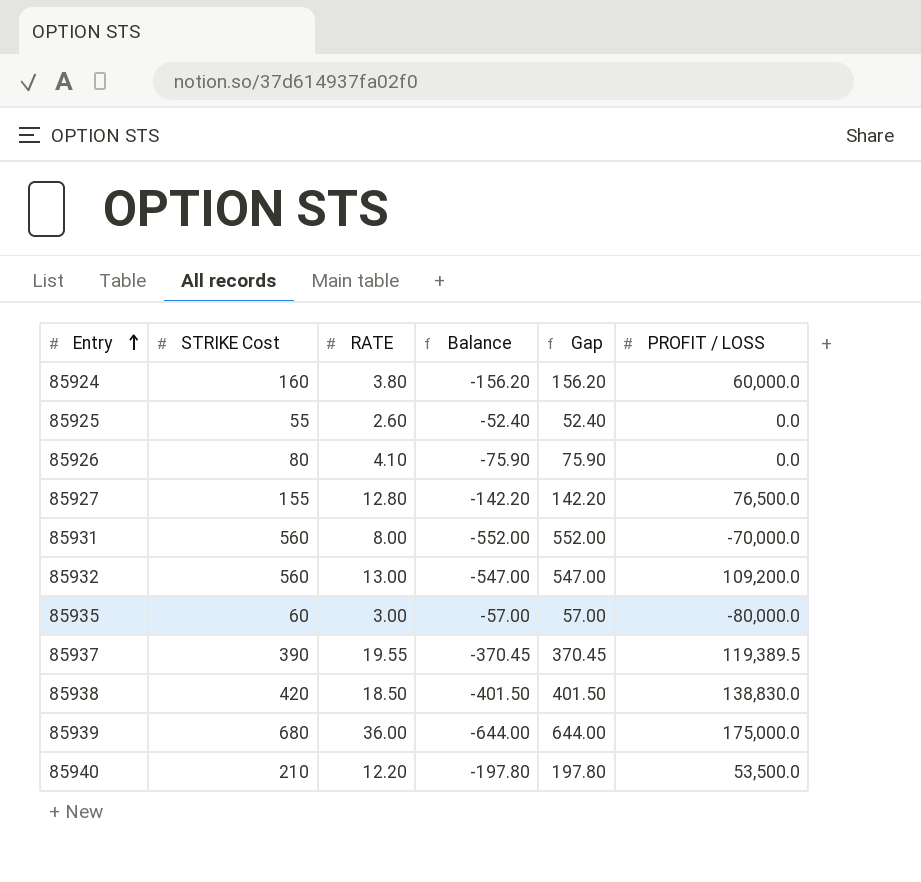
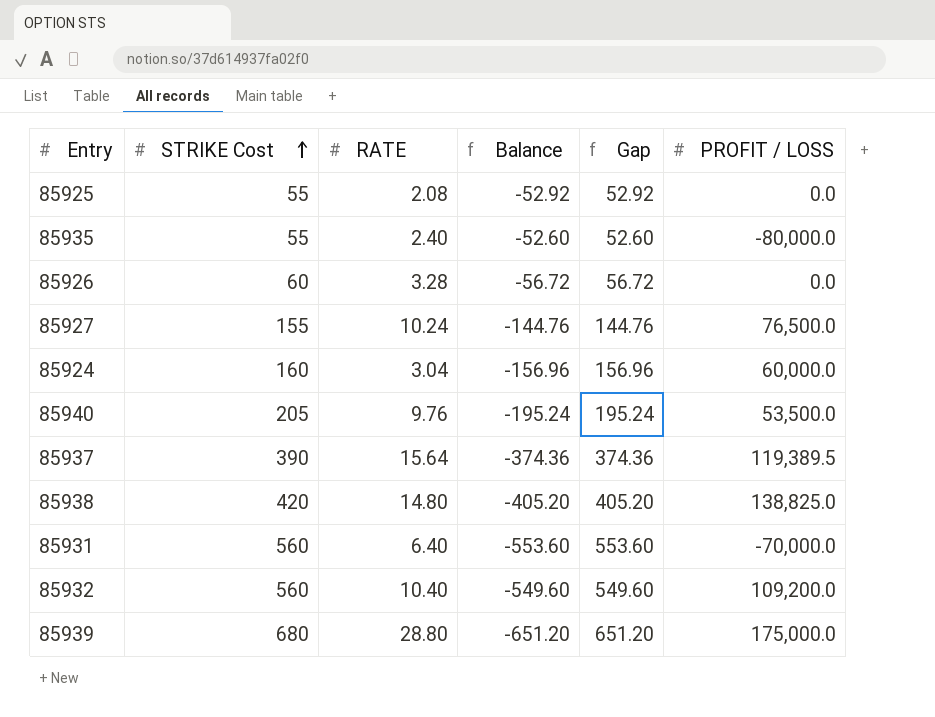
row order: Entry ascending -> STRIKE Cost ascending
85925 | RATE: 2.60 -> 2.08
85925 | Balance: -52.40 -> -52.92
85925 | Gap: 52.40 -> 52.92
85935 | STRIKE Cost: 60 -> 55
85935 | RATE: 3.00 -> 2.40
85935 | Balance: -57.00 -> -52.60
85935 | Gap: 57.00 -> 52.60
85926 | STRIKE Cost: 80 -> 60
85926 | RATE: 4.10 -> 3.28
85926 | Balance: -75.90 -> -56.72
85926 | Gap: 75.90 -> 56.72
85927 | RATE: 12.80 -> 10.24
85927 | Balance: -142.20 -> -144.76
85927 | Gap: 142.20 -> 144.76
85924 | RATE: 3.80 -> 3.04
85924 | Balance: -156.20 -> -156.96
85924 | Gap: 156.20 -> 156.96
85940 | STRIKE Cost: 210 -> 205
85940 | RATE: 12.20 -> 9.76
85940 | Balance: -197.80 -> -195.24
85940 | Gap: 197.80 -> 195.24
85937 | RATE: 19.55 -> 15.64
85937 | Balance: -370.45 -> -374.36
85937 | Gap: 370.45 -> 374.36
85938 | RATE: 18.50 -> 14.80
85938 | Balance: -401.50 -> -405.20
85938 | Gap: 401.50 -> 405.20
85938 | PROFIT / LOSS: 138,830.0 -> 138,825.0
85931 | RATE: 8.00 -> 6.40
85931 | Balance: -552.00 -> -553.60
85931 | Gap: 552.00 -> 553.60
85932 | RATE: 13.00 -> 10.40
85932 | Balance: -547.00 -> -549.60
85932 | Gap: 547.00 -> 549.60
85939 | RATE: 36.00 -> 28.80
85939 | Balance: -644.00 -> -651.20
85939 | Gap: 644.00 -> 651.20

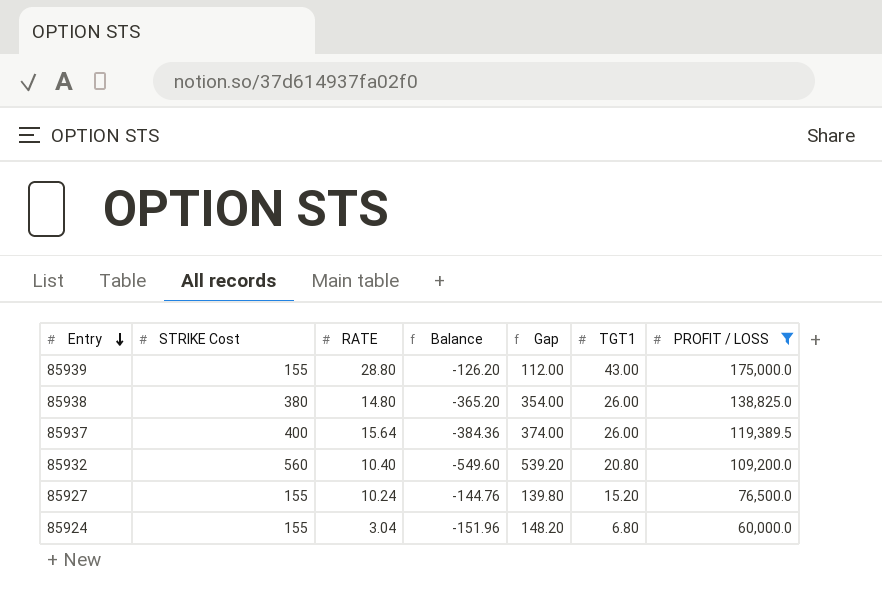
filter: none -> PROFIT / LOSS >= 60,000.0
row order: STRIKE Cost ascending -> Entry descending
column Gap | formula: [STRIKE Cost] - [RATE] -> [STRIKE Cost] - [TGT1]
column TGT1 | position: none -> 6
85939 | STRIKE Cost: 680 -> 155
85939 | Balance: -651.20 -> -126.20
85938 | STRIKE Cost: 420 -> 380
85938 | Balance: -405.20 -> -365.20
85937 | STRIKE Cost: 390 -> 400
85937 | Balance: -374.36 -> -384.36
85924 | STRIKE Cost: 160 -> 155
85924 | Balance: -156.96 -> -151.96

